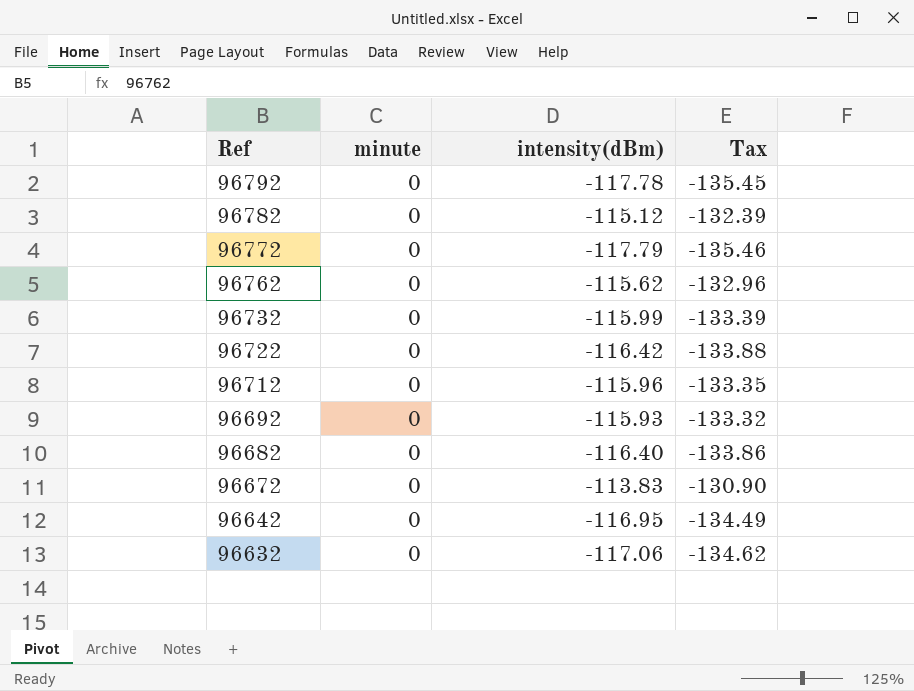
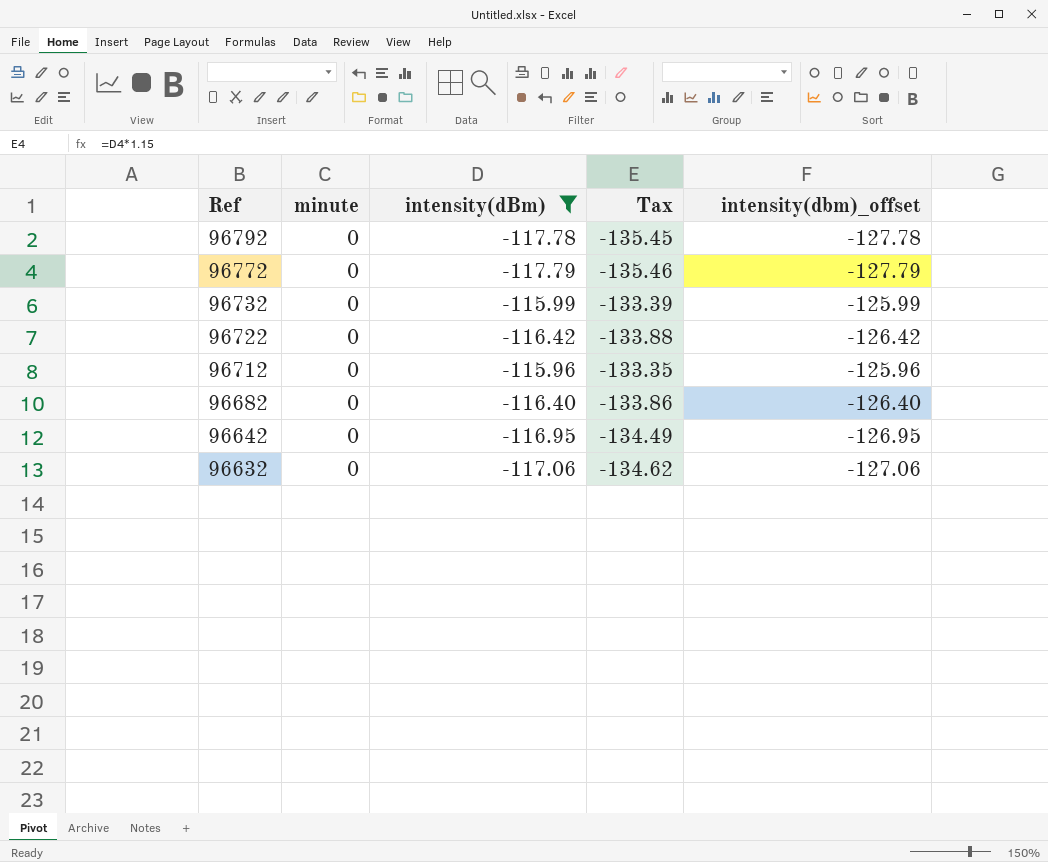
filter: none -> intensity(dBm) <= -115.96
column intensity(dbm)_offset | formula: none -> [intensity(dBm)] - 10

